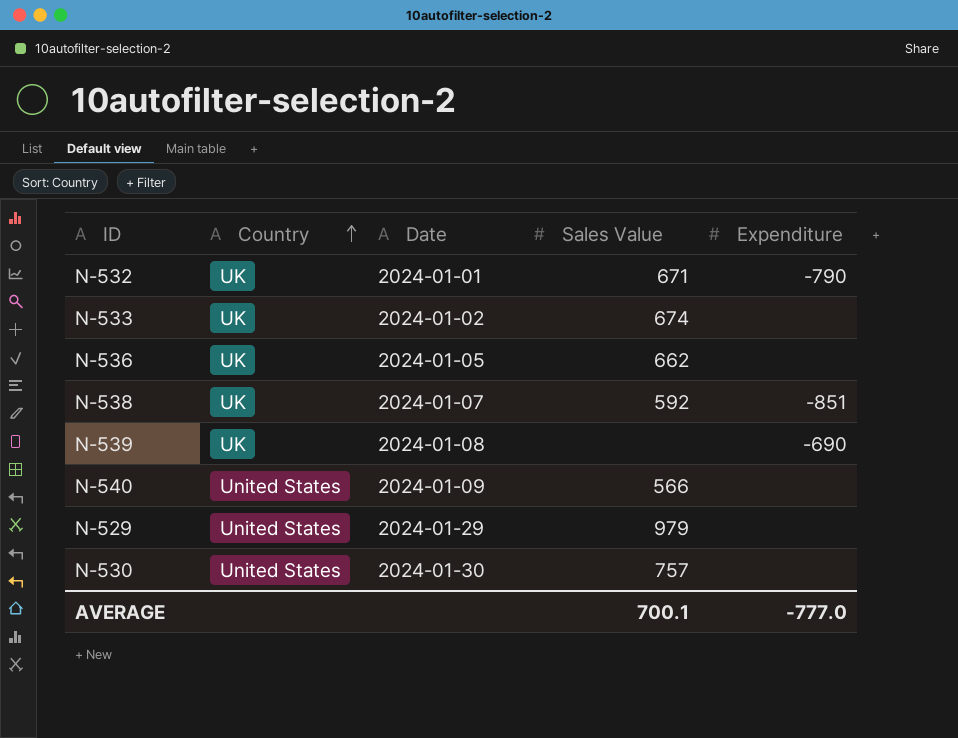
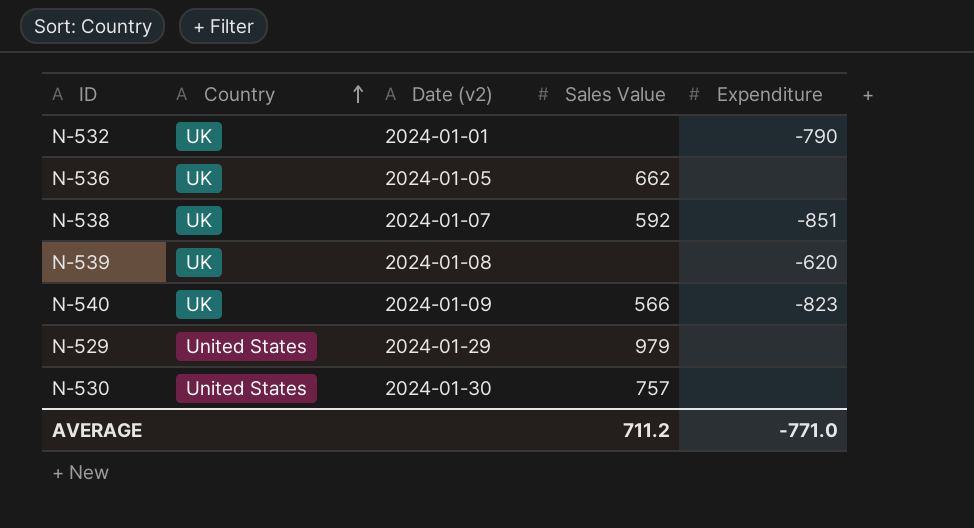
column name: Date -> Date (v2)
row N-533: UK | 2024-01-02 | 674 | none -> none
N-532 | Sales Value: 671 -> none
N-539 | Expenditure: -690 -> -620
N-540 | Country: United States -> UK
N-540 | Expenditure: none -> -823
AVERAGE | Sales Value: 700.1 -> 711.2
AVERAGE | Expenditure: -777.0 -> -771.0

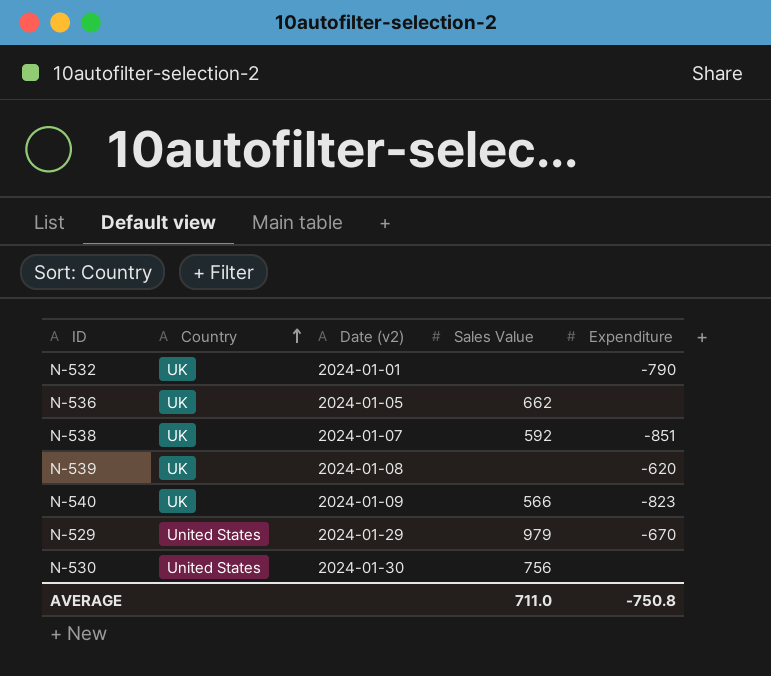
N-529 | Expenditure: none -> -670
N-530 | Sales Value: 757 -> 756
AVERAGE | Sales Value: 711.2 -> 711.0
AVERAGE | Expenditure: -771.0 -> -750.8

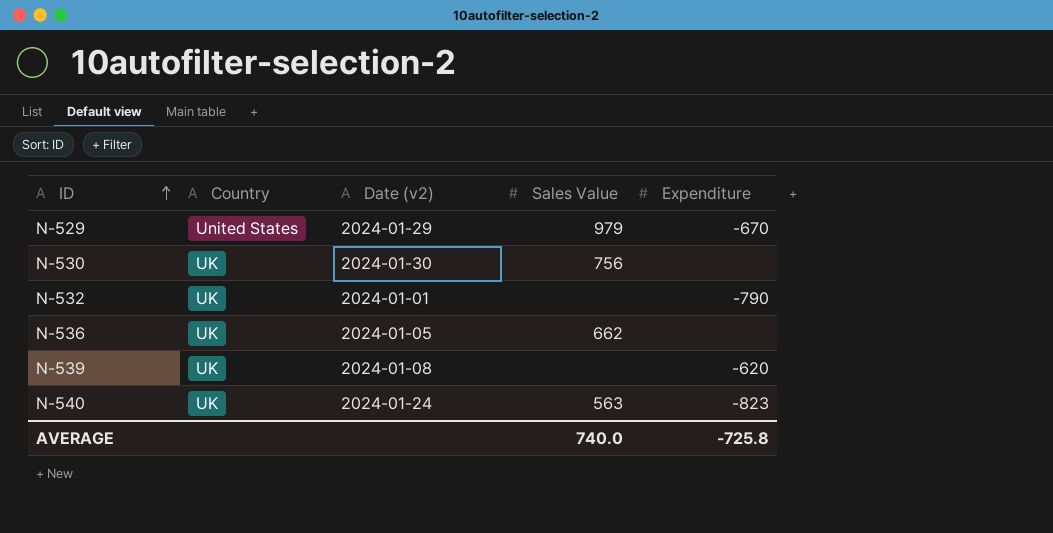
row order: Country ascending -> ID ascending
row N-538: UK | 2024-01-07 | 592 | -851 -> none
N-530 | Country: United States -> UK
N-540 | Date (v2): 2024-01-09 -> 2024-01-24
N-540 | Sales Value: 566 -> 563
AVERAGE | Sales Value: 711.0 -> 740.0
AVERAGE | Expenditure: -750.8 -> -725.8

